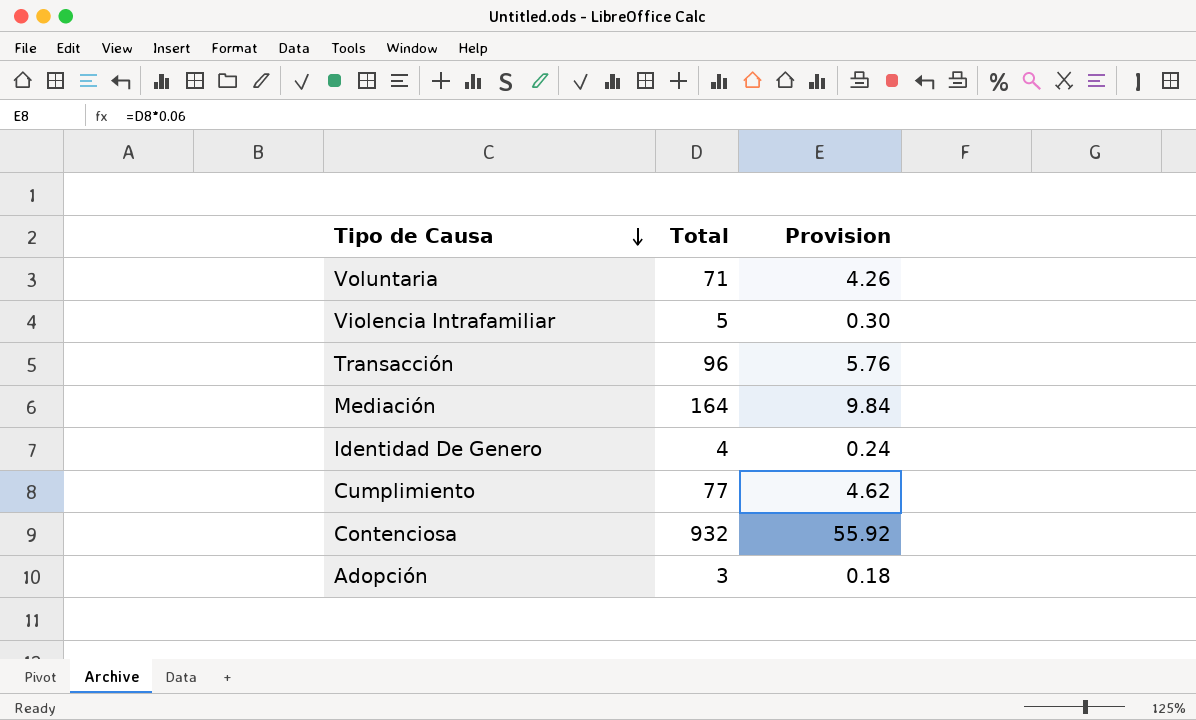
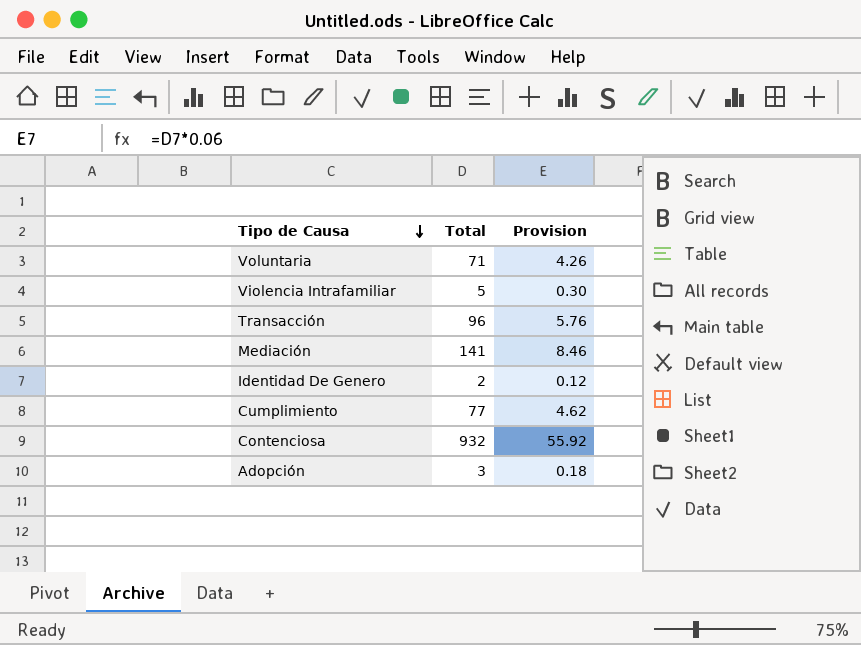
Mediación | Total: 164 -> 141
Mediación | Provision: 9.84 -> 8.46
Identidad De Genero | Total: 4 -> 2
Identidad De Genero | Provision: 0.24 -> 0.12

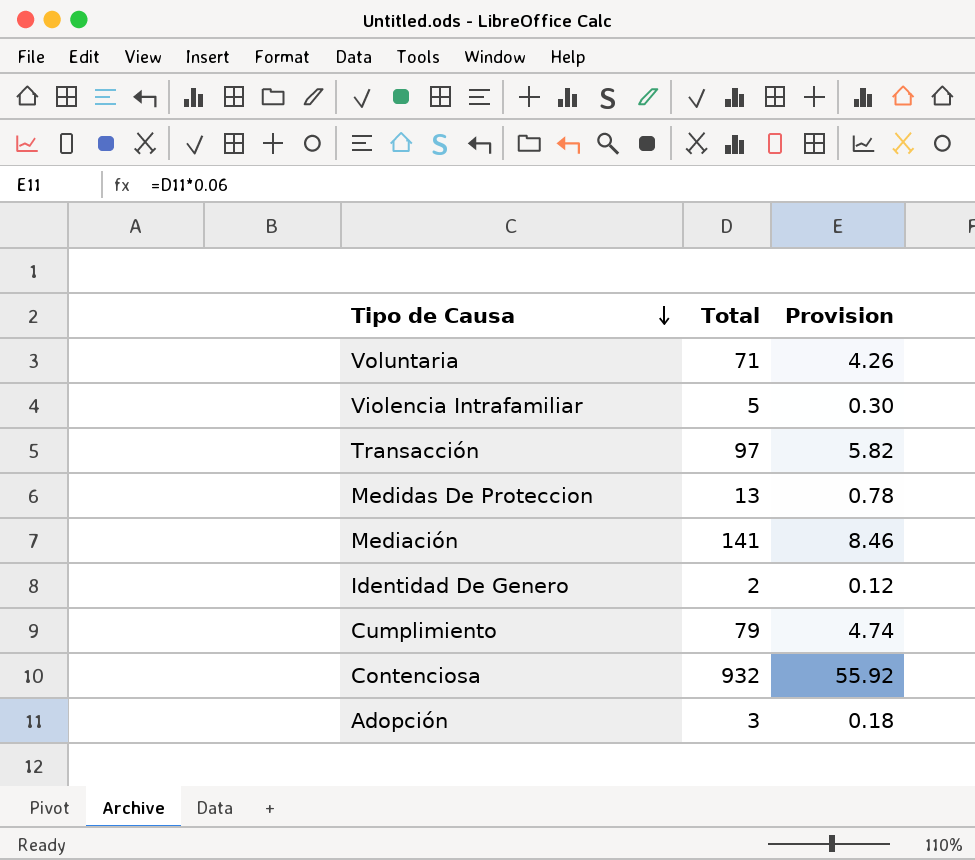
Transacción | Total: 96 -> 97
Transacción | Provision: 5.76 -> 5.82
row Medidas De Proteccion: none -> 13 | 0.78
Cumplimiento | Total: 77 -> 79
Cumplimiento | Provision: 4.62 -> 4.74

